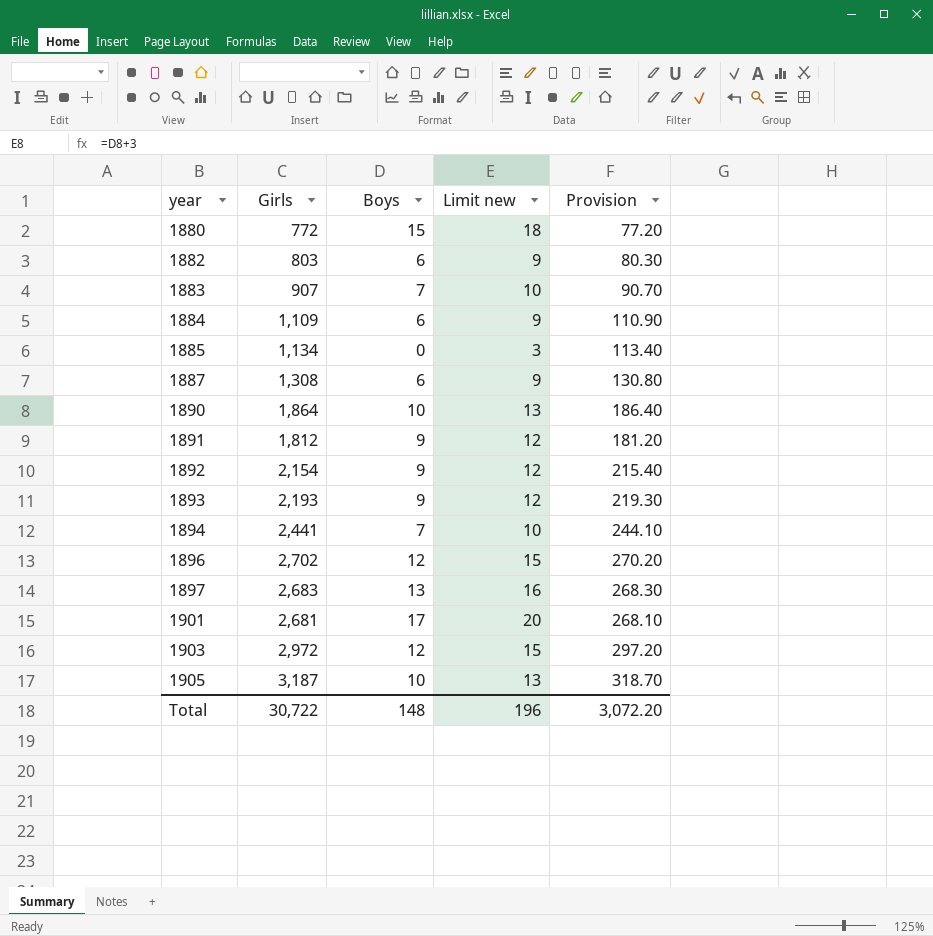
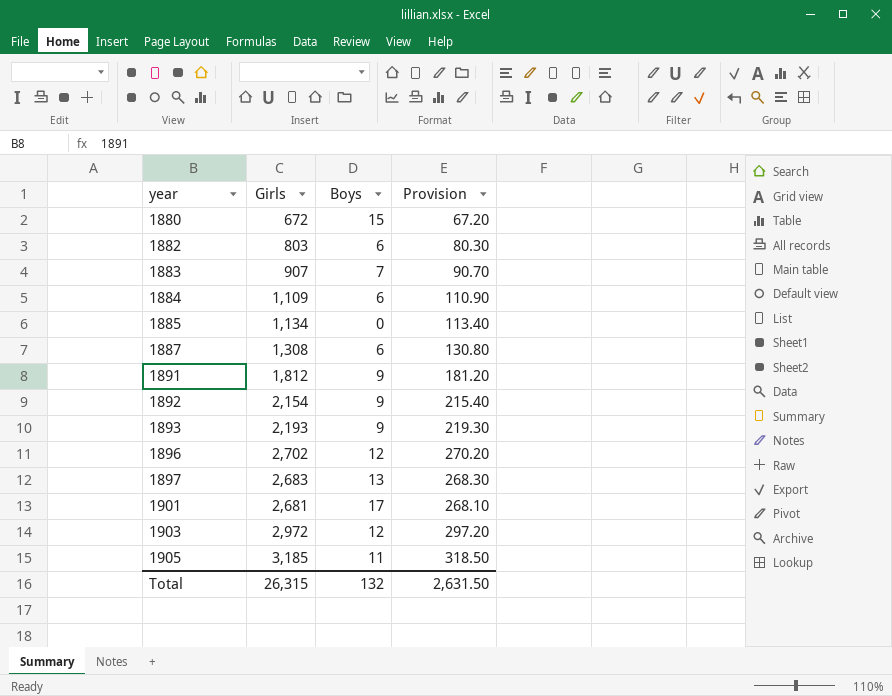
column Limit new | formula: [Boys] + 3 -> none
row 1890: 1,864 | 10 | 13 | 186.40 -> none
row 1894: 2,441 | 7 | 10 | 244.10 -> none
1880 | Girls: 772 -> 672
1880 | Provision: 77.20 -> 67.20
1905 | Girls: 3,187 -> 3,185
1905 | Boys: 10 -> 11
1905 | Provision: 318.70 -> 318.50
Total | Girls: 30,722 -> 26,315
Total | Boys: 148 -> 132
Total | Provision: 3,072.20 -> 2,631.50

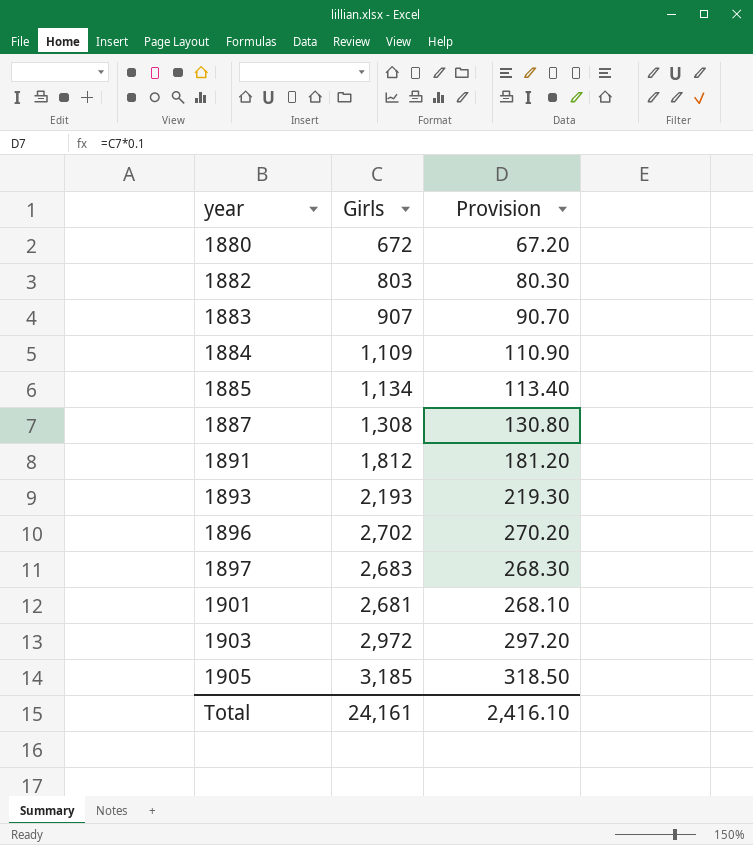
column Boys | position: 3 -> none
row 1892: 2,154 | 9 | 215.40 -> none
Total | Girls: 26,315 -> 24,161
Total | Provision: 2,631.50 -> 2,416.10

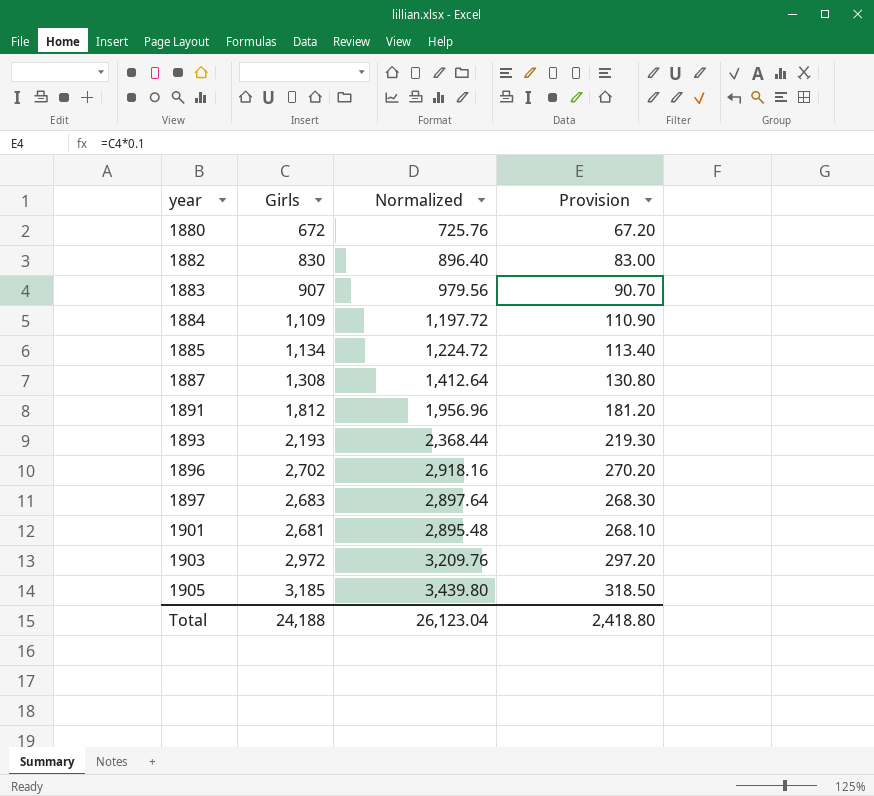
column Normalized | formula: none -> [Girls] * 1.08
1882 | Girls: 803 -> 830
1882 | Provision: 80.30 -> 83.00
Total | Girls: 24,161 -> 24,188
Total | Provision: 2,416.10 -> 2,418.80

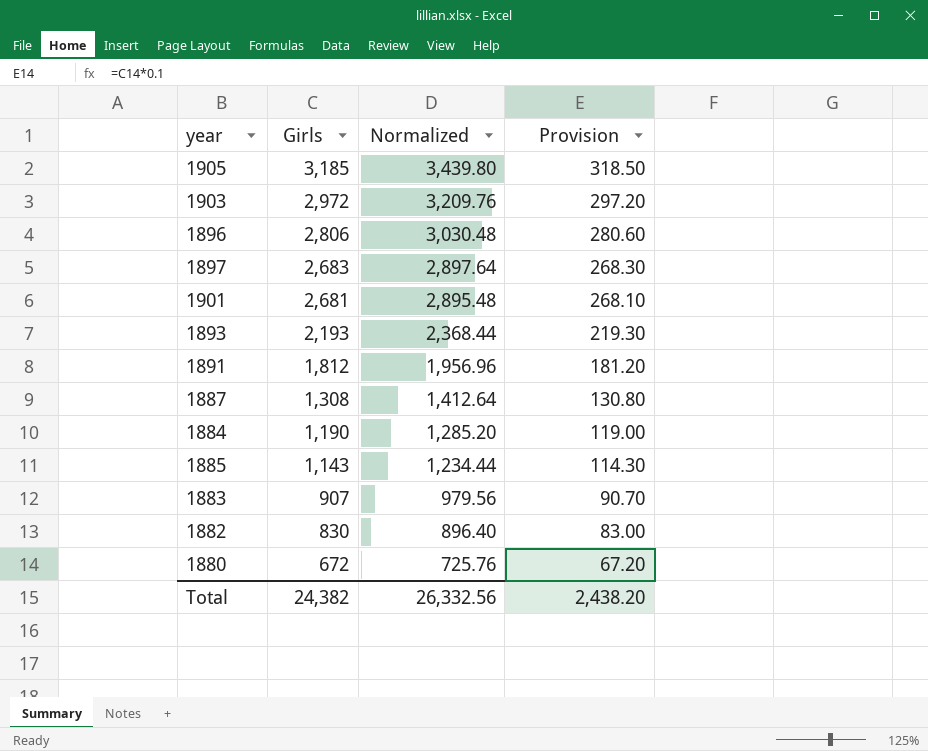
row order: year ascending -> Girls descending
1896 | Girls: 2,702 -> 2,806
1896 | Normalized: 2,918.16 -> 3,030.48
1896 | Provision: 270.20 -> 280.60
1884 | Girls: 1,109 -> 1,190
1884 | Normalized: 1,197.72 -> 1,285.20
1884 | Provision: 110.90 -> 119.00
1885 | Girls: 1,134 -> 1,143
1885 | Normalized: 1,224.72 -> 1,234.44
1885 | Provision: 113.40 -> 114.30
Total | Girls: 24,188 -> 24,382
Total | Normalized: 26,123.04 -> 26,332.56
Total | Provision: 2,418.80 -> 2,438.20

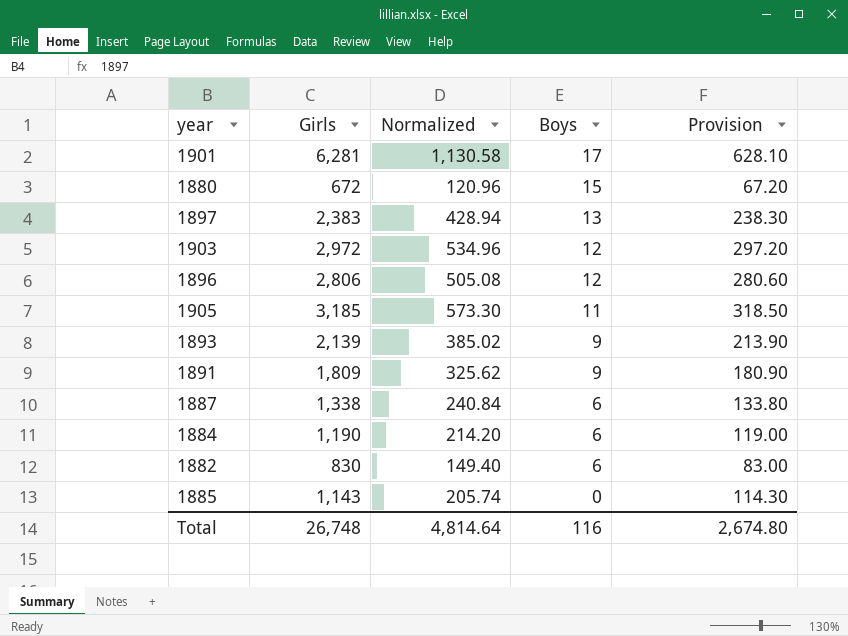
row order: Girls descending -> Boys descending
column Normalized | formula: [Girls] * 1.08 -> [Girls] * 0.18
column Boys | position: none -> 4
row 1883: 907 | 979.56 | 90.70 -> none
1901 | Girls: 2,681 -> 6,281
1901 | Provision: 268.10 -> 628.10
1897 | Girls: 2,683 -> 2,383
1897 | Provision: 268.30 -> 238.30
1893 | Girls: 2,193 -> 2,139
1893 | Provision: 219.30 -> 213.90
1891 | Girls: 1,812 -> 1,809
1891 | Provision: 181.20 -> 180.90
1887 | Girls: 1,308 -> 1,338
1887 | Provision: 130.80 -> 133.80
Total | Girls: 24,382 -> 26,748
Total | Normalized: 26,332.56 -> 4,814.64
Total | Provision: 2,438.20 -> 2,674.80

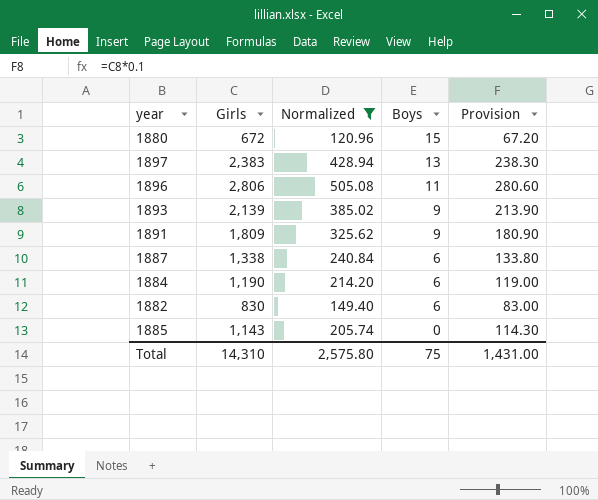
filter: none -> Normalized <= 505.08
1896 | Boys: 12 -> 11
Total | Girls: 26,748 -> 14,310
Total | Normalized: 4,814.64 -> 2,575.80
Total | Boys: 116 -> 75
Total | Provision: 2,674.80 -> 1,431.00

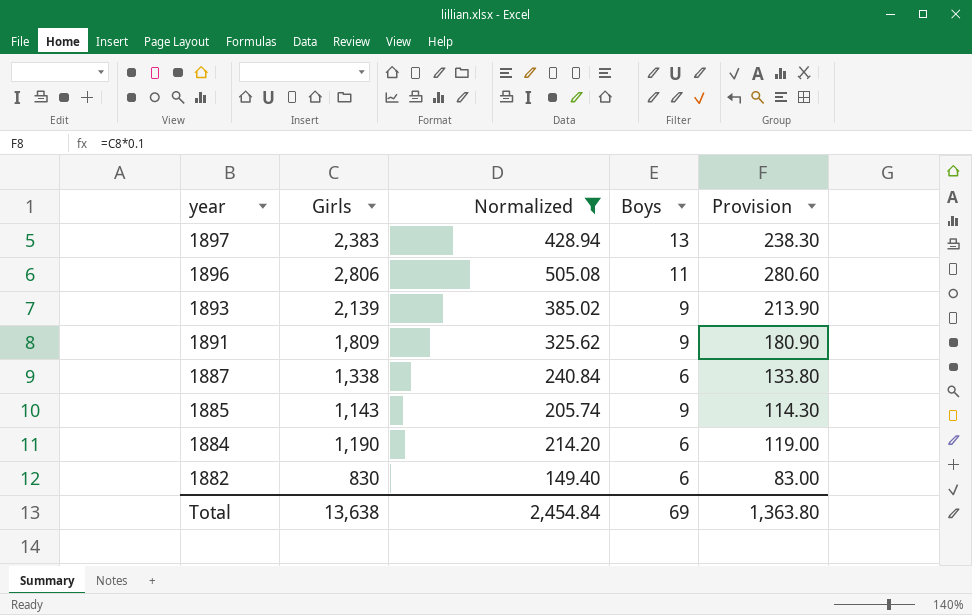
row order: Boys descending -> year descending
row 1880: 672 | 120.96 | 15 | 67.20 -> none
1885 | Boys: 0 -> 9
Total | Girls: 14,310 -> 13,638
Total | Normalized: 2,575.80 -> 2,454.84
Total | Boys: 75 -> 69
Total | Provision: 1,431.00 -> 1,363.80

